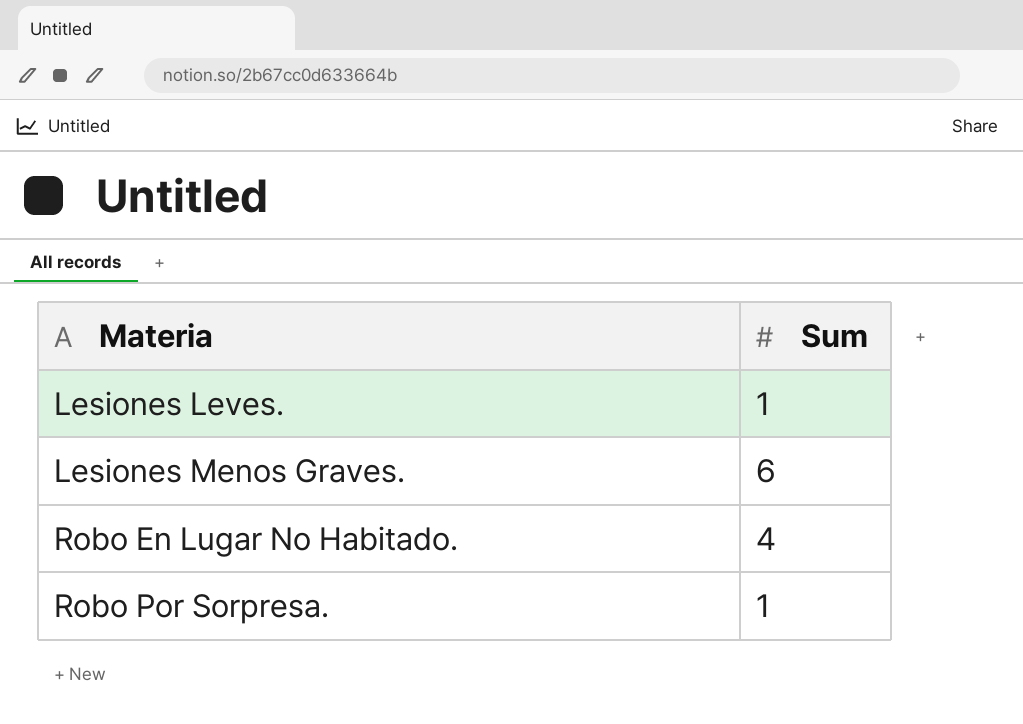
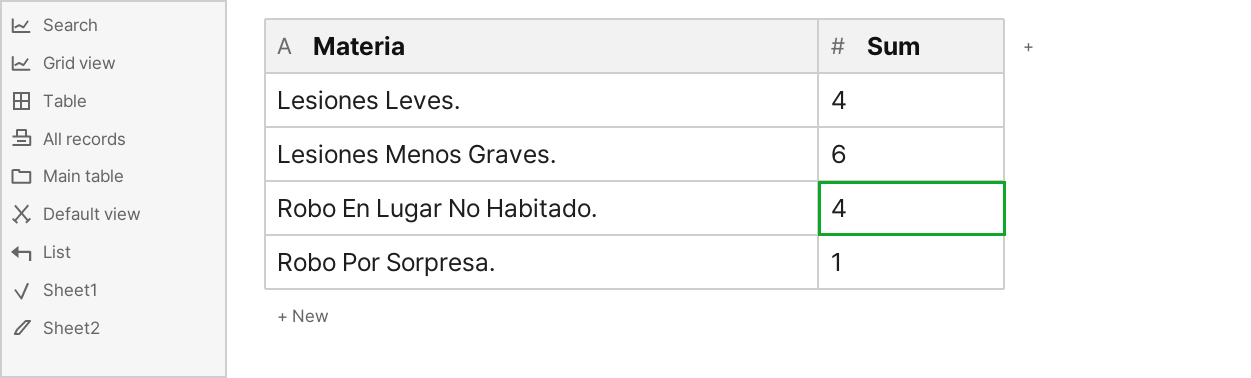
Lesiones Leves. | Sum: 1 -> 4

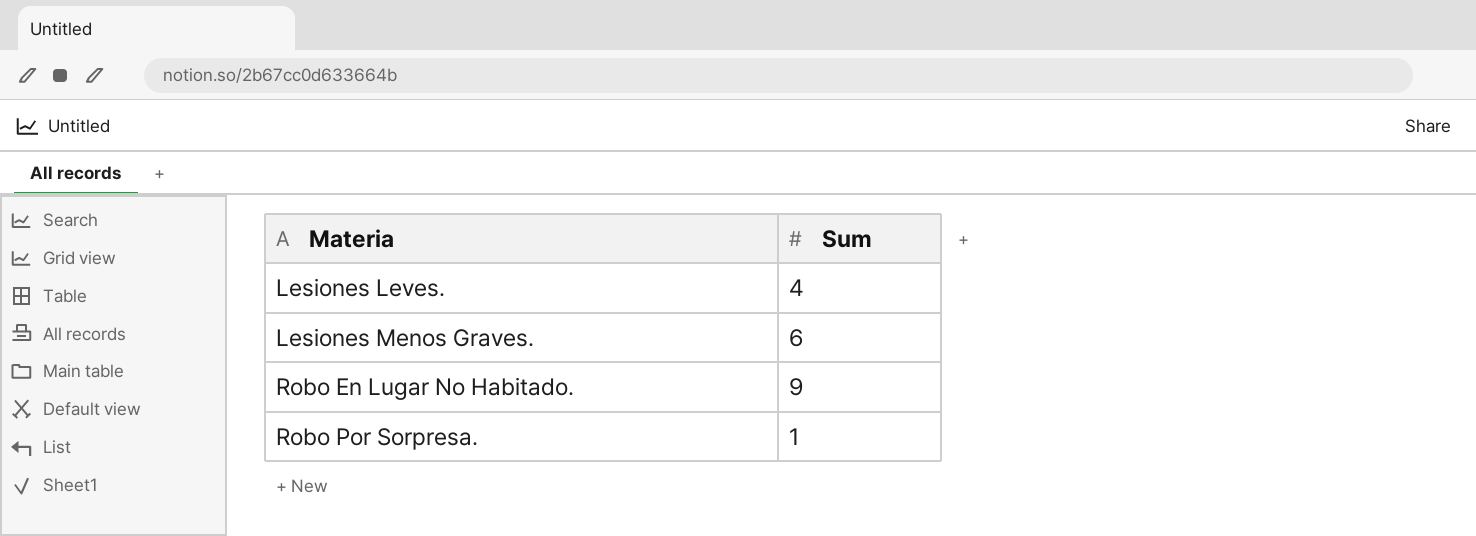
Robo En Lugar No Habitado. | Sum: 4 -> 9

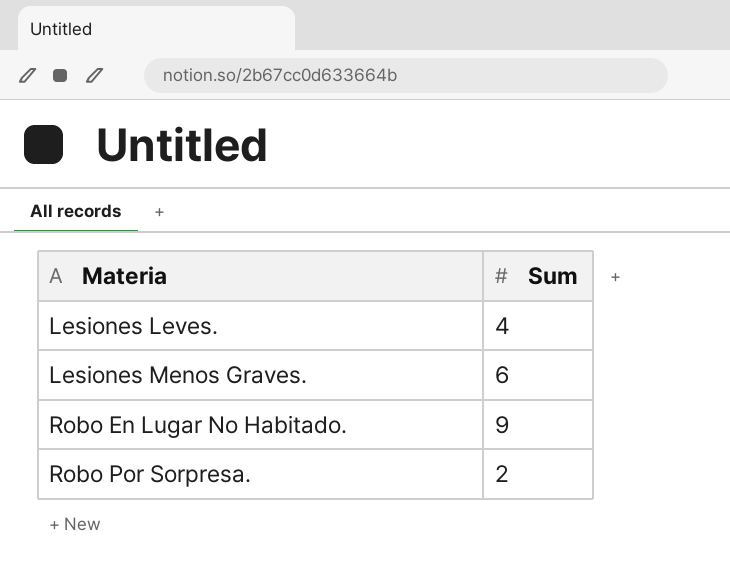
Robo Por Sorpresa. | Sum: 1 -> 2

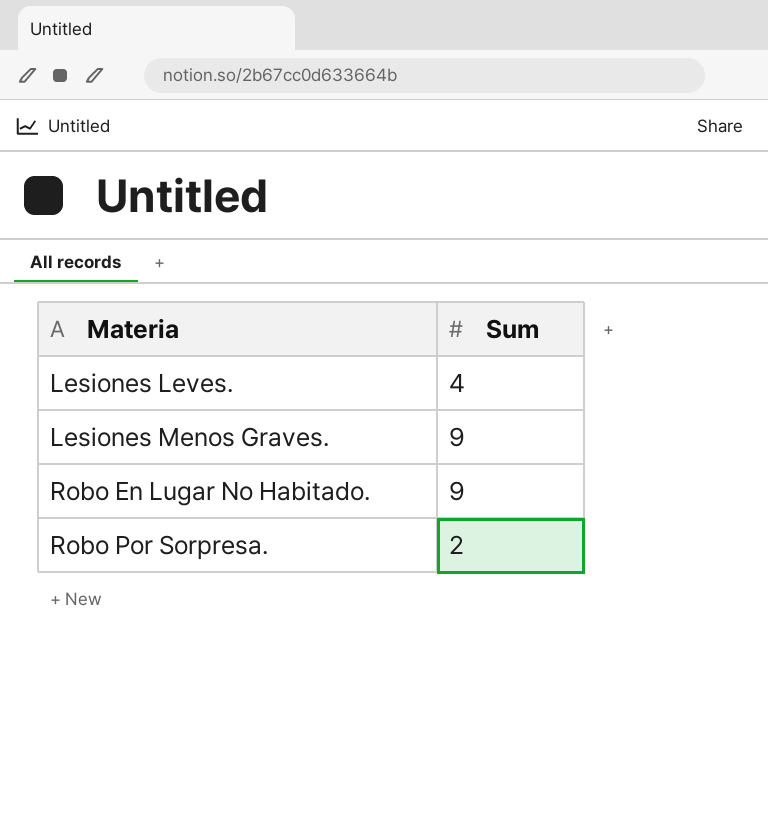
Lesiones Menos Graves. | Sum: 6 -> 9

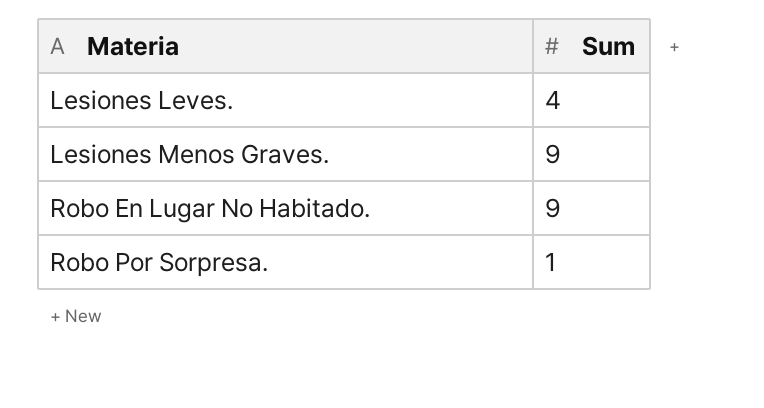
Robo Por Sorpresa. | Sum: 2 -> 1

